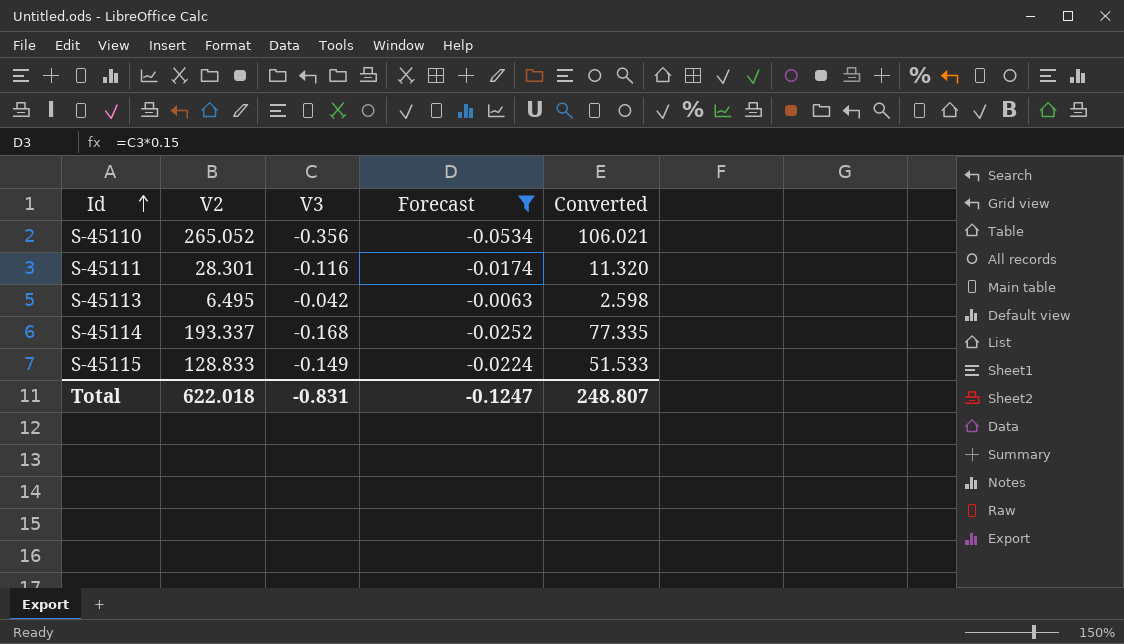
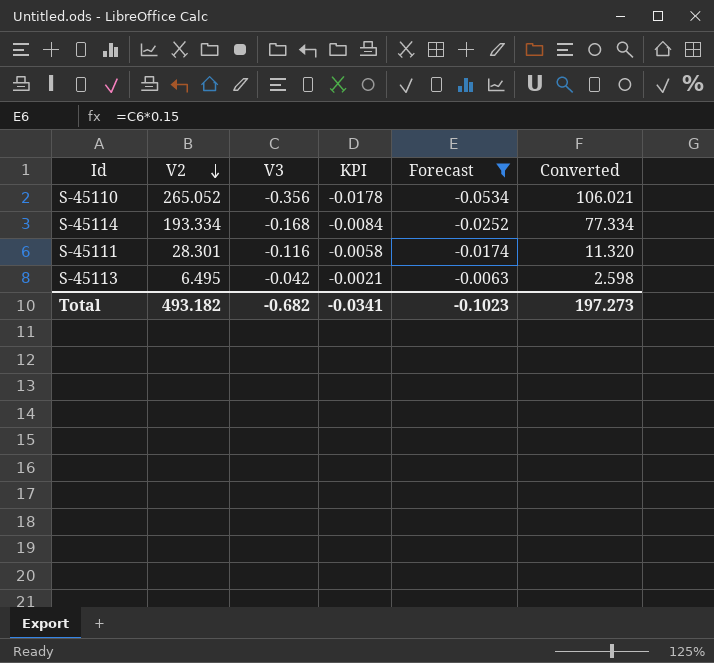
row order: Id ascending -> V2 descending
column KPI | formula: none -> [V3] * 0.05
row S-45115: 128.833 | -0.149 | -0.0224 | 51.533 -> none
S-45114 | V2: 193.337 -> 193.334
S-45114 | Converted: 77.335 -> 77.334
Total | V2: 622.018 -> 493.182
Total | V3: -0.831 -> -0.682
Total | Forecast: -0.1247 -> -0.1023
Total | Converted: 248.807 -> 197.273

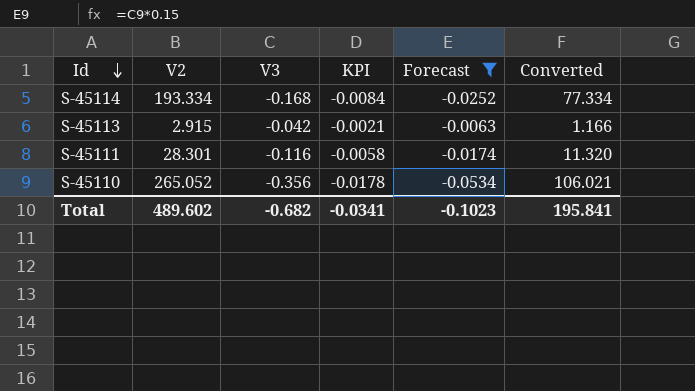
row order: V2 descending -> Id descending
S-45113 | V2: 6.495 -> 2.915
S-45113 | Converted: 2.598 -> 1.166
Total | V2: 493.182 -> 489.602
Total | Converted: 197.273 -> 195.841

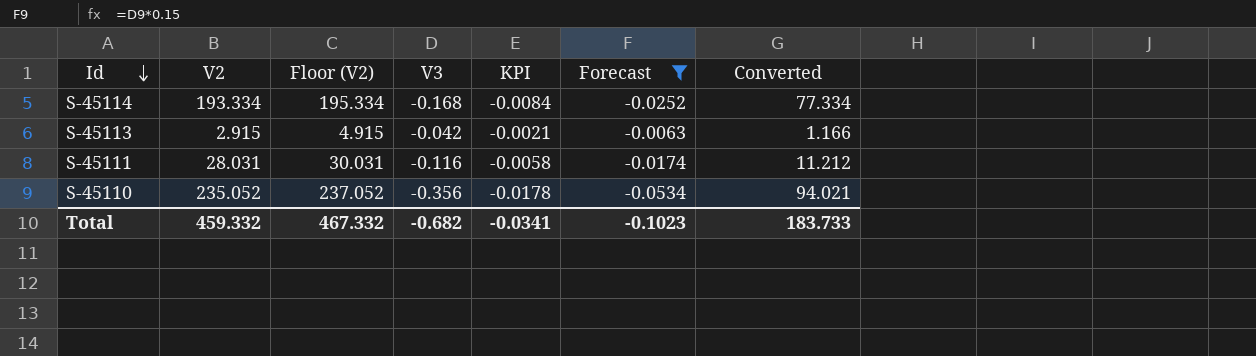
column Floor (V2) | formula: none -> [V2] + 2
S-45111 | V2: 28.301 -> 28.031
S-45111 | Converted: 11.320 -> 11.212
S-45110 | V2: 265.052 -> 235.052
S-45110 | Converted: 106.021 -> 94.021
Total | V2: 489.602 -> 459.332
Total | Converted: 195.841 -> 183.733

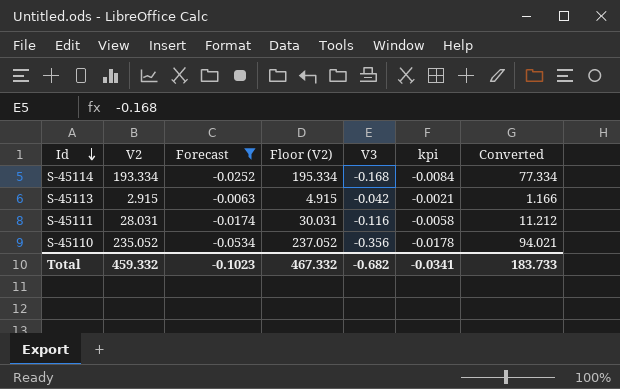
column Forecast | position: 6 -> 3
column name: KPI -> kpi

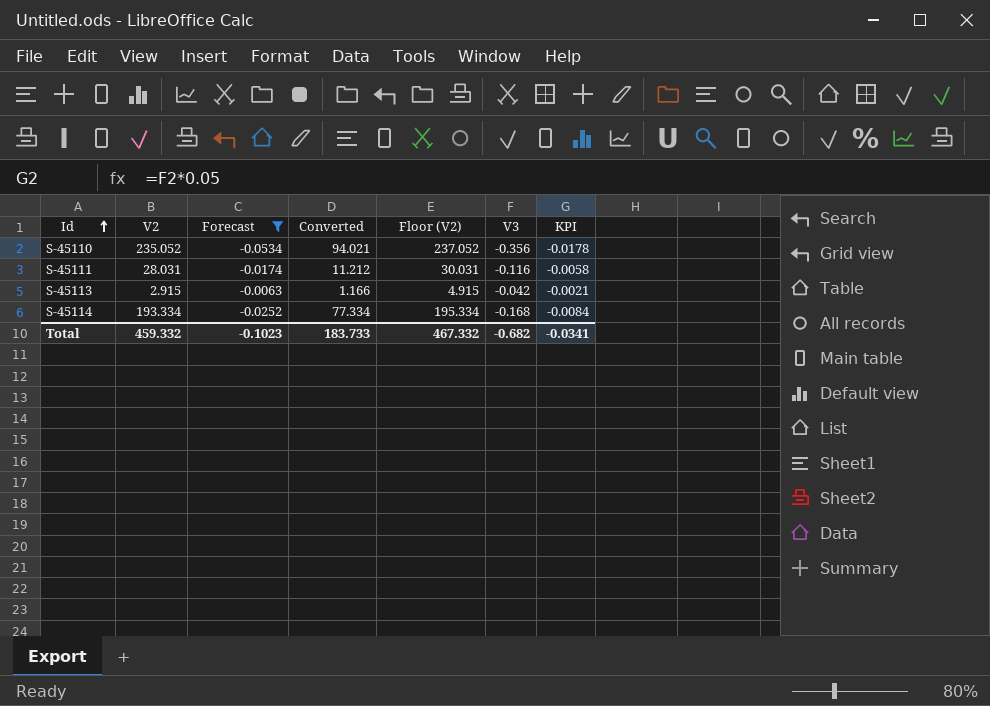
row order: Id descending -> Id ascending
column Converted | position: 7 -> 4
column name: kpi -> KPI

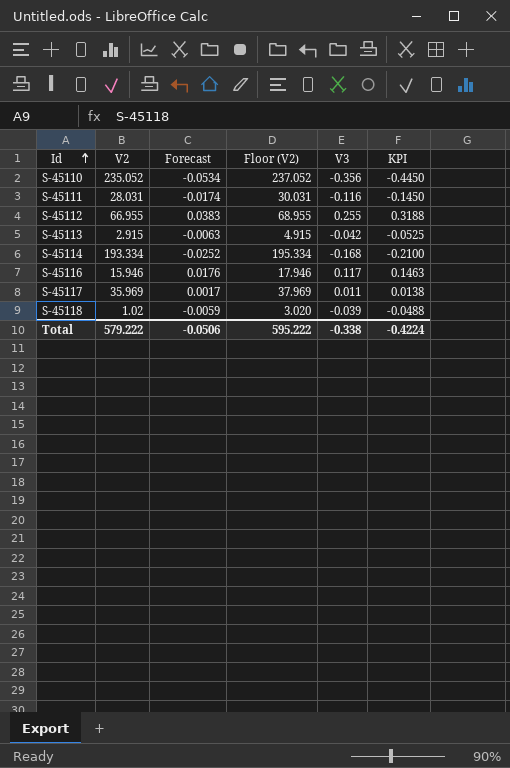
filter: Forecast <= -0.0063 -> none
column Converted | formula: [V2] * 0.4 -> none
column KPI | formula: [V3] * 0.05 -> [V3] * 1.25
Total | V2: 459.332 -> 579.222
Total | Forecast: -0.1023 -> -0.0506
Total | Floor (V2): 467.332 -> 595.222
Total | V3: -0.682 -> -0.338
Total | KPI: -0.0341 -> -0.4224

